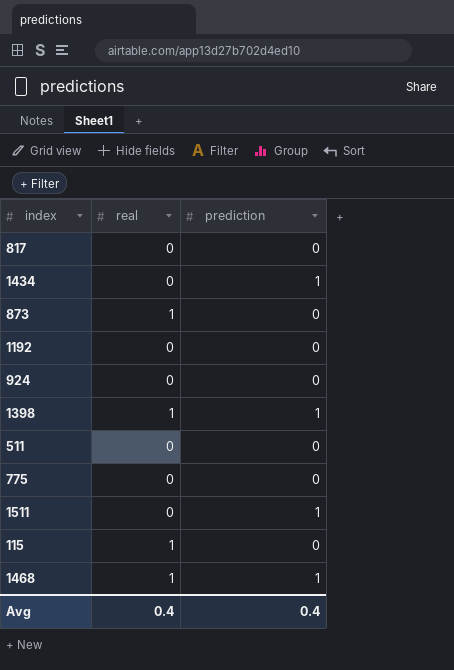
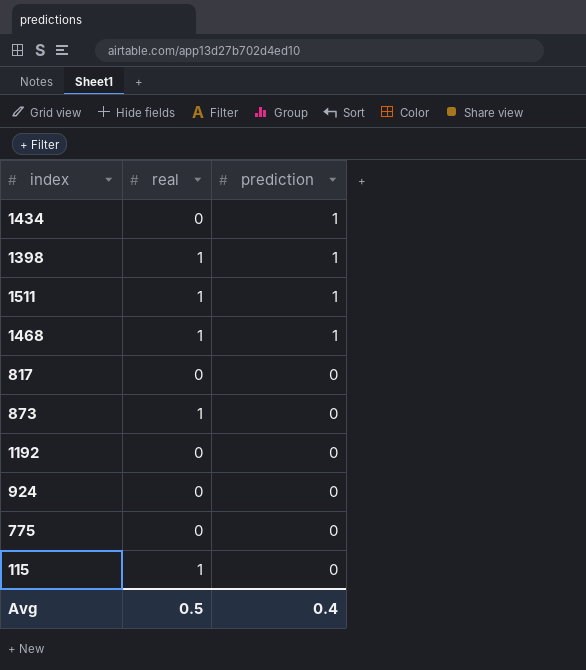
row order: none -> prediction descending
row 511: 0 | 0 -> none
1511 | real: 0 -> 1
Avg | real: 0.4 -> 0.5

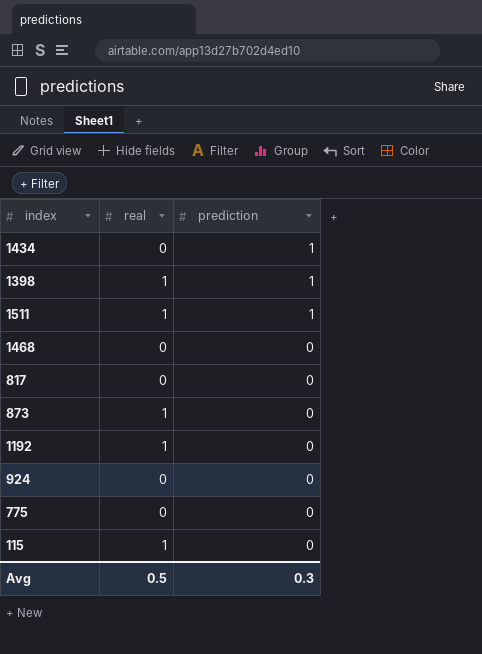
1468 | real: 1 -> 0
1468 | prediction: 1 -> 0
1192 | real: 0 -> 1
Avg | prediction: 0.4 -> 0.3

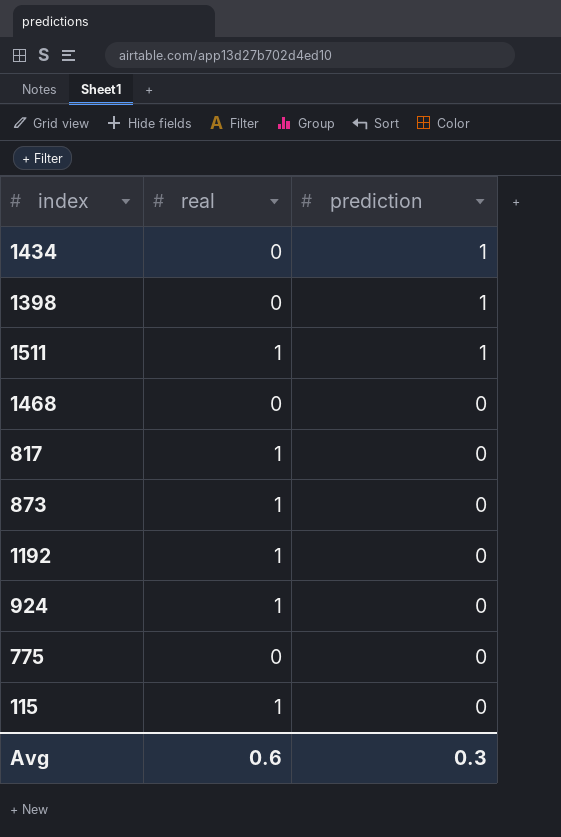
1398 | real: 1 -> 0
817 | real: 0 -> 1
924 | real: 0 -> 1
Avg | real: 0.5 -> 0.6

